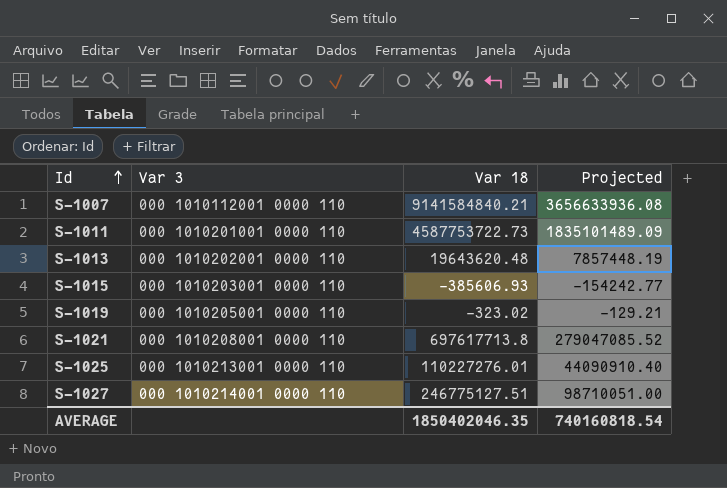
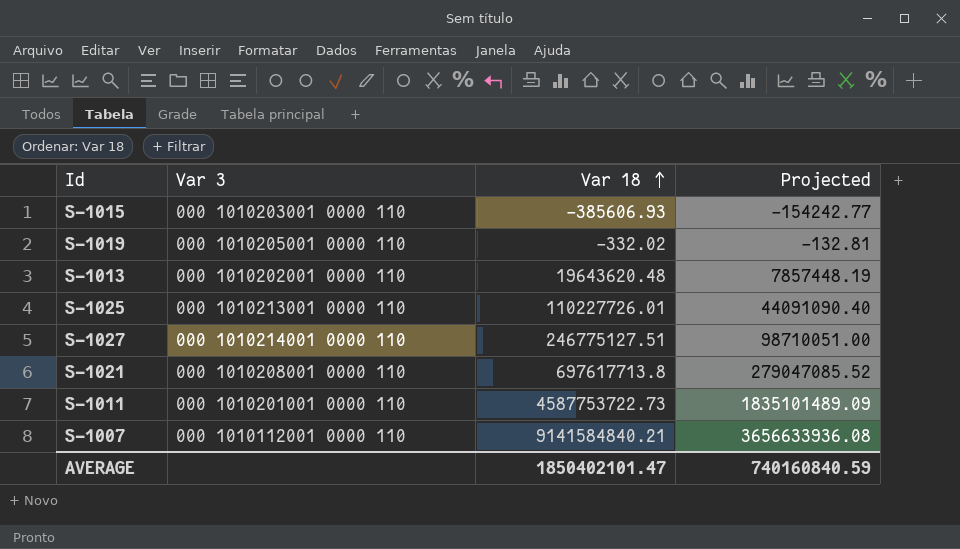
row order: Id ascending -> Var 18 ascending
S-1019 | Var 18: -323.02 -> -332.02
S-1019 | Projected: -129.21 -> -132.81
S-1025 | Var 18: 110227276.01 -> 110227726.01
S-1025 | Projected: 44090910.40 -> 44091090.40
AVERAGE | Var 18: 1850402046.35 -> 1850402101.47
AVERAGE | Projected: 740160818.54 -> 740160840.59

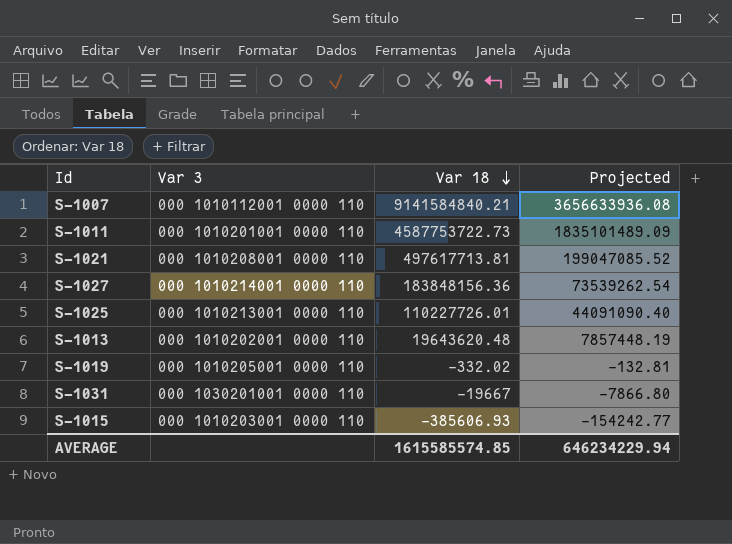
row order: Var 18 ascending -> Var 18 descending
S-1021 | Var 18: 697617713.8 -> 497617713.81
S-1021 | Projected: 279047085.52 -> 199047085.52
S-1027 | Var 18: 246775127.51 -> 183848156.36
S-1027 | Projected: 98710051.00 -> 73539262.54
row S-1031: none -> 000 1030201001 0000 110 | -19667 | -7866.80
AVERAGE | Var 18: 1850402101.47 -> 1615585574.85
AVERAGE | Projected: 740160840.59 -> 646234229.94

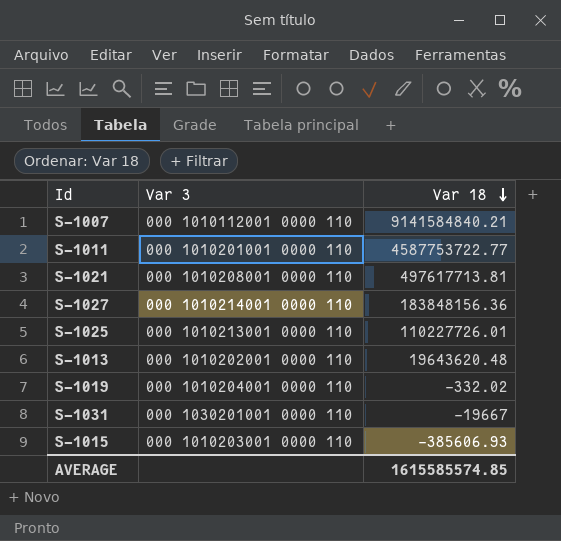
column Projected | formula: [Var 18] * 0.4 -> none
S-1011 | Var 18: 4587753722.73 -> 4587753722.77
S-1019 | Var 3: 000 1010205001 0000 110 -> 000 1010204001 0000 110

